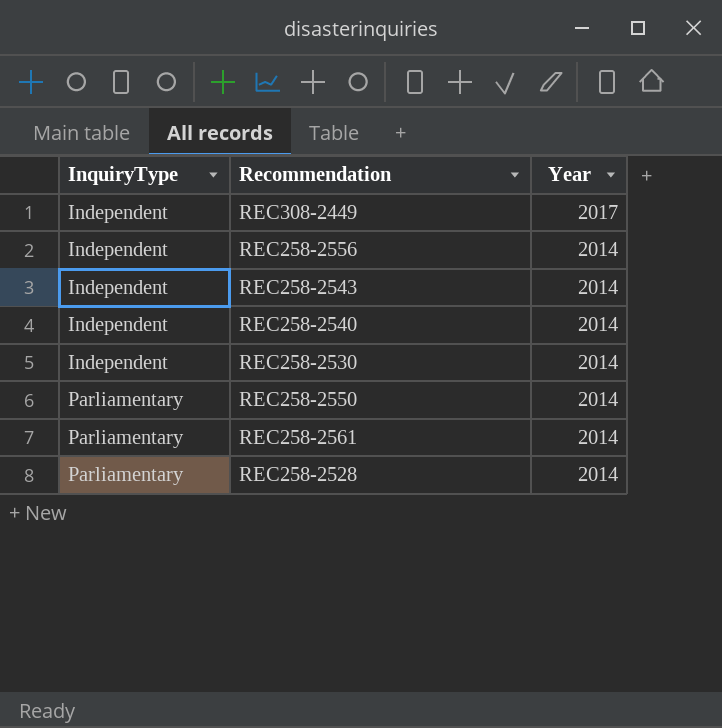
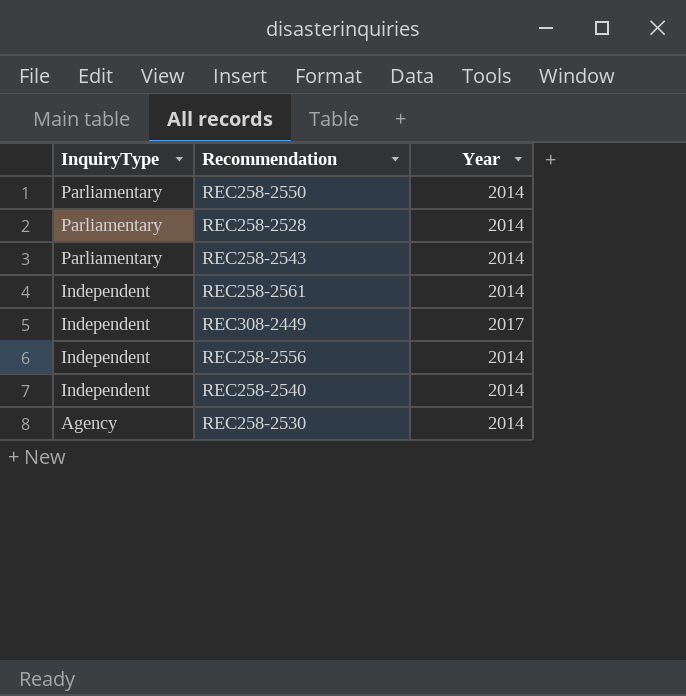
row order: InquiryType ascending -> InquiryType descending
REC258-2543 | InquiryType: Independent -> Parliamentary
REC258-2561 | InquiryType: Parliamentary -> Independent
REC258-2530 | InquiryType: Independent -> Agency

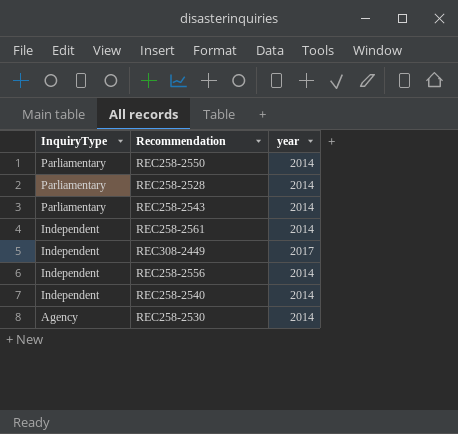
column name: Year -> year

